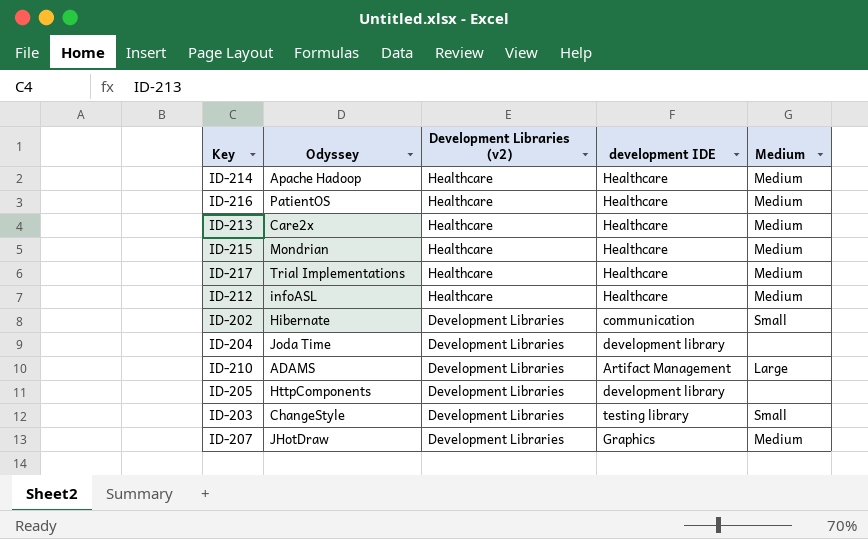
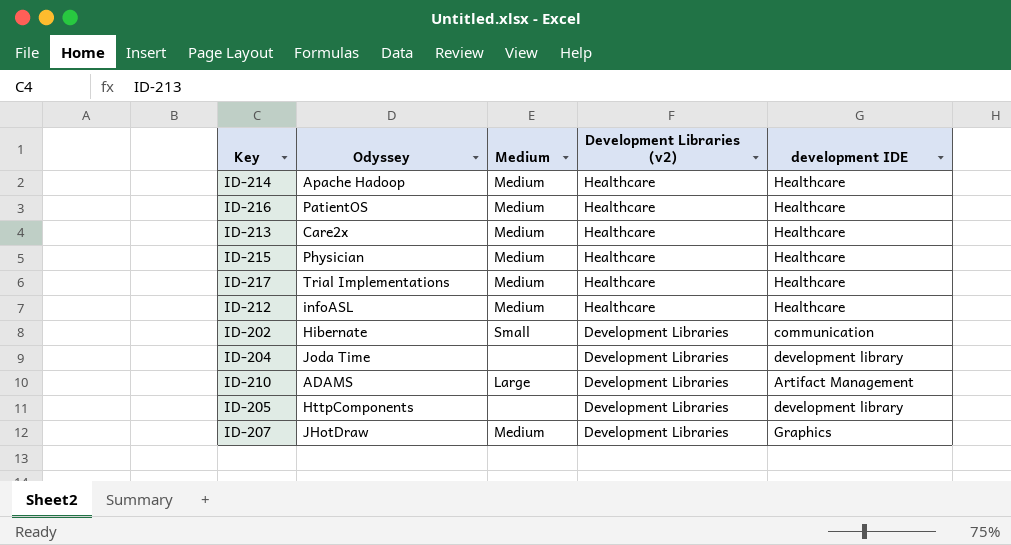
column Medium | position: 5 -> 3
row ID-203: ChangeStyle | Development Libraries | testing library | Small -> none
ID-215 | Odyssey: Mondrian -> Physician

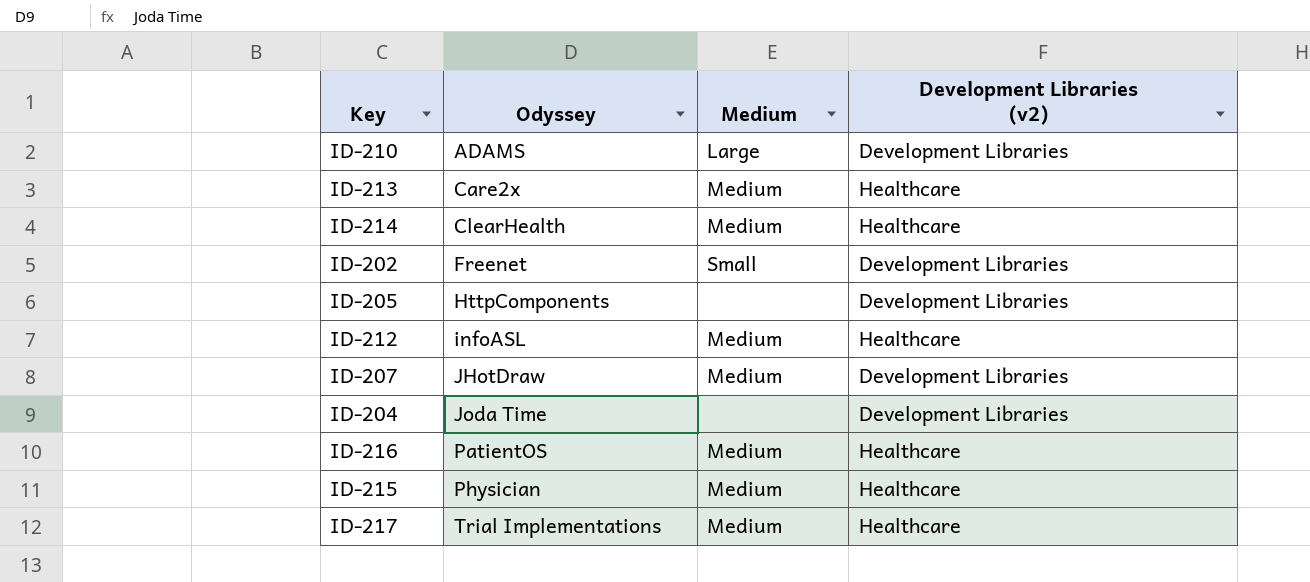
row order: Development Libraries (v2) descending -> Odyssey ascending
column development IDE | position: 5 -> none
ID-214 | Odyssey: Apache Hadoop -> ClearHealth
ID-202 | Odyssey: Hibernate -> Freenet

